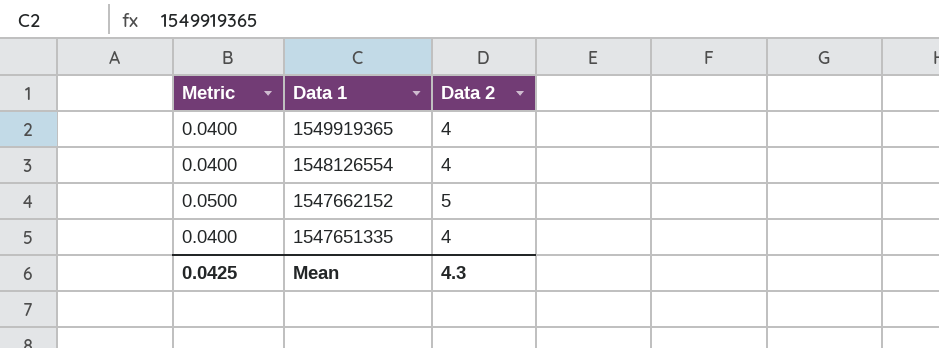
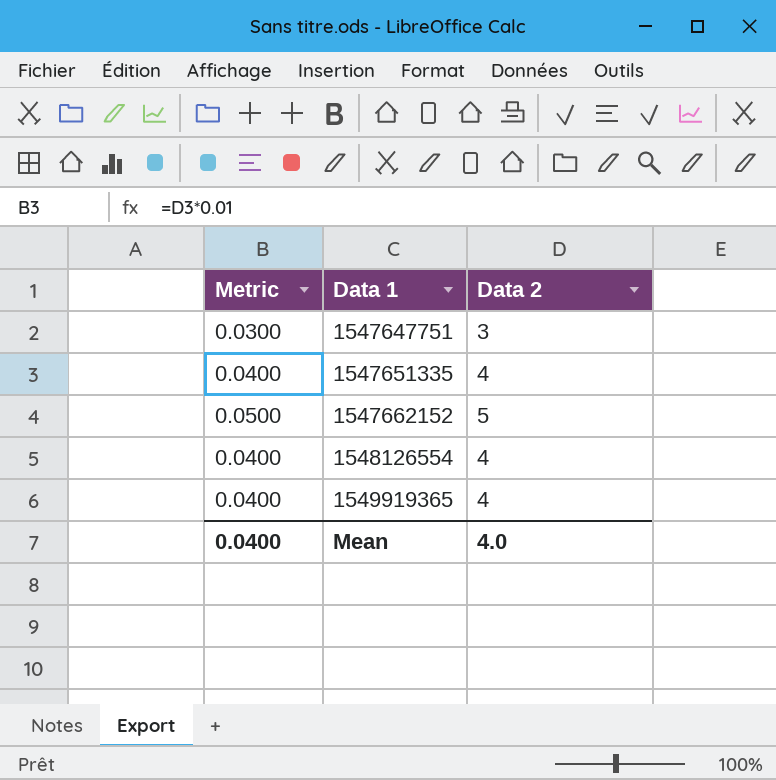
row order: Data 1 descending -> Data 1 ascending
row 1547647751: none -> 0.0300 | 3
Mean | Metric: 0.0425 -> 0.0400
Mean | Data 2: 4.3 -> 4.0

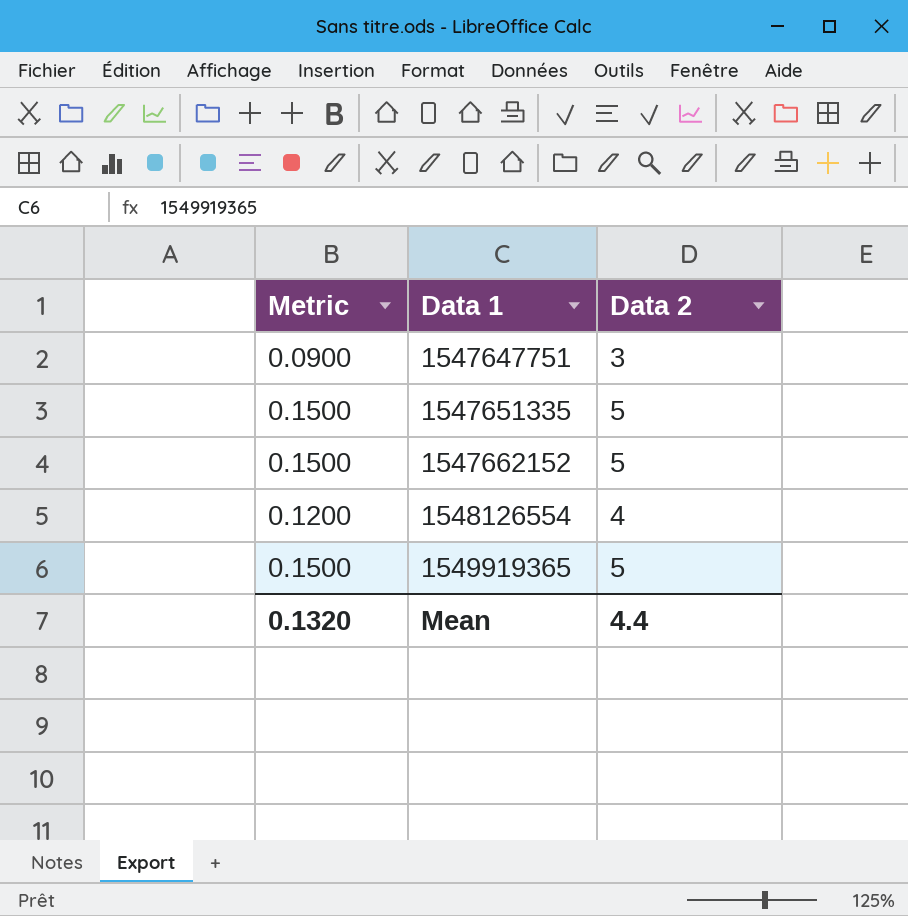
column Metric | formula: [Data 2] * 0.01 -> [Data 2] * 0.03
1547651335 | Data 2: 4 -> 5
1549919365 | Data 2: 4 -> 5
Mean | Metric: 0.0400 -> 0.1320
Mean | Data 2: 4.0 -> 4.4

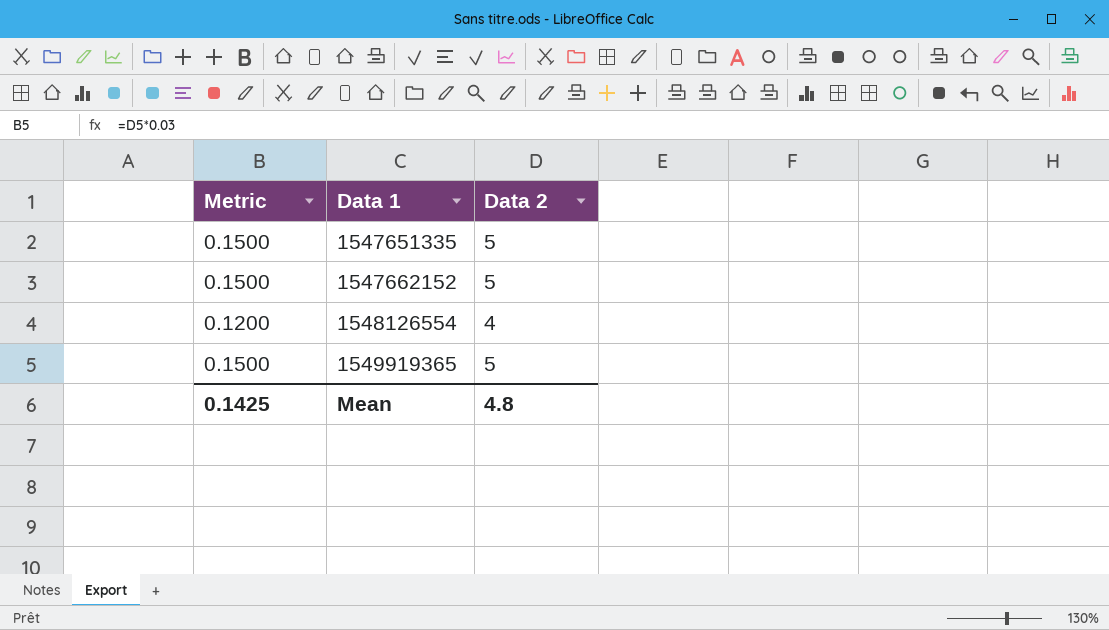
row 1547647751: 0.0900 | 3 -> none
Mean | Metric: 0.1320 -> 0.1425
Mean | Data 2: 4.4 -> 4.8

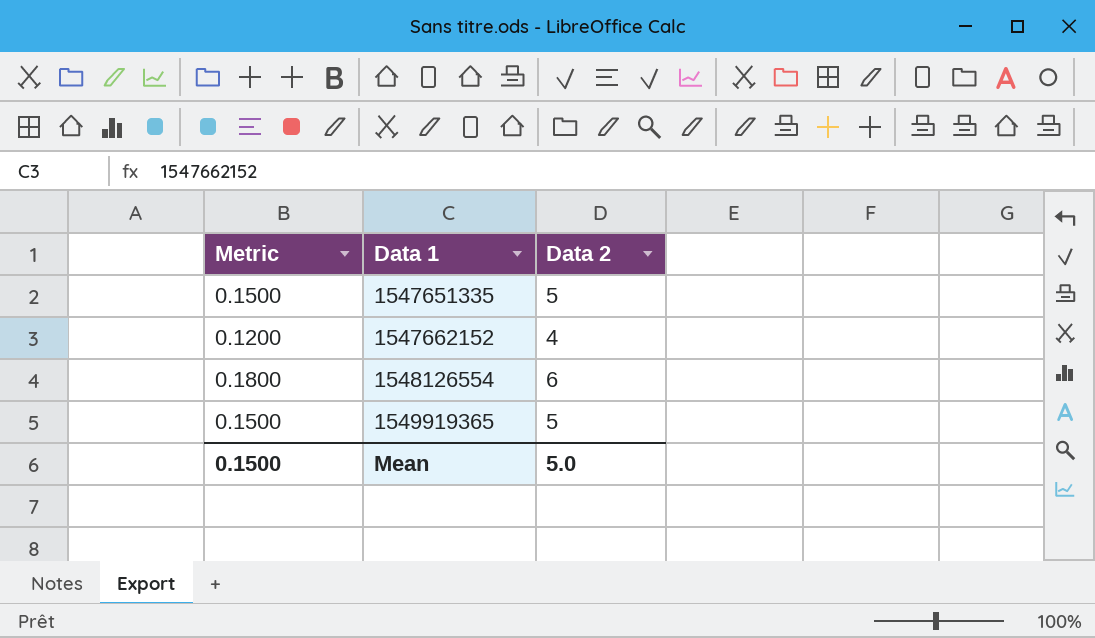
1547662152 | Metric: 0.1500 -> 0.1200
1547662152 | Data 2: 5 -> 4
1548126554 | Metric: 0.1200 -> 0.1800
1548126554 | Data 2: 4 -> 6
Mean | Metric: 0.1425 -> 0.1500
Mean | Data 2: 4.8 -> 5.0

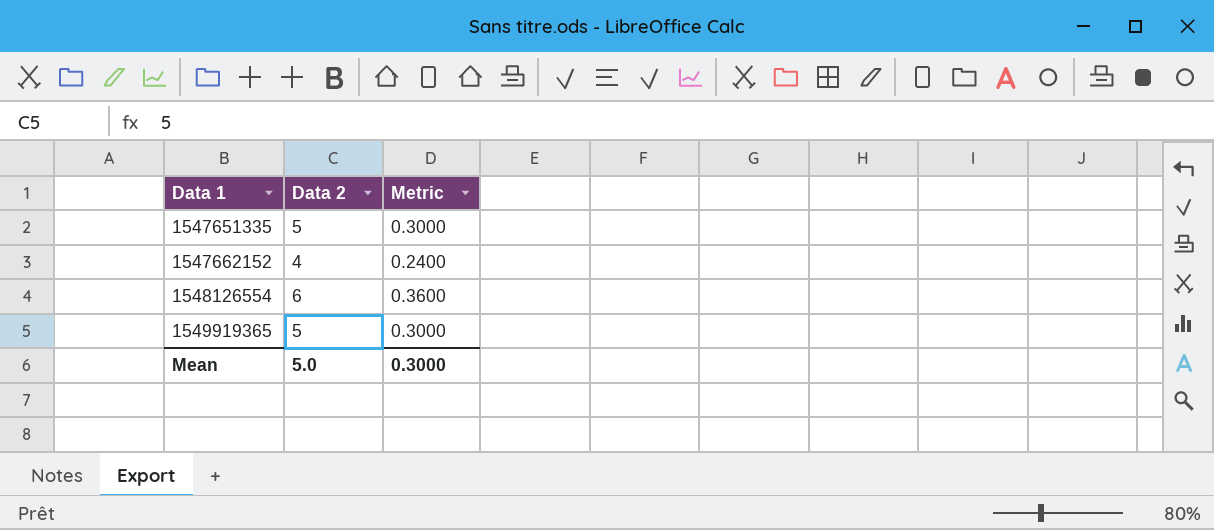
column Metric | formula: [Data 2] * 0.03 -> [Data 2] * 0.06
column Metric | position: 1 -> 3
Mean | Metric: 0.1500 -> 0.3000

